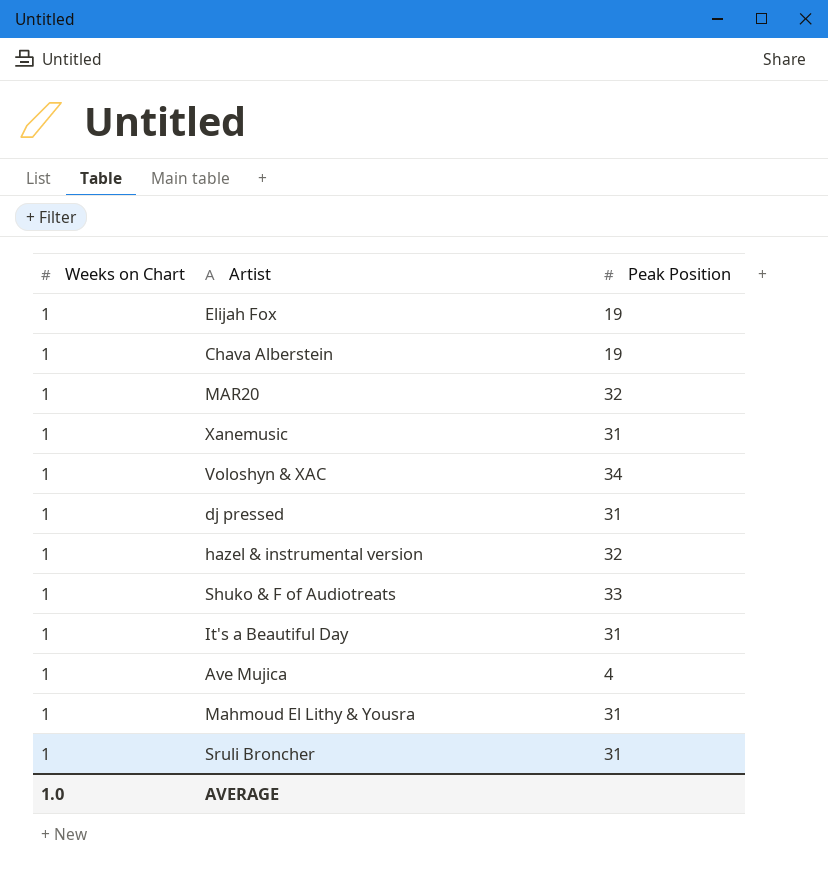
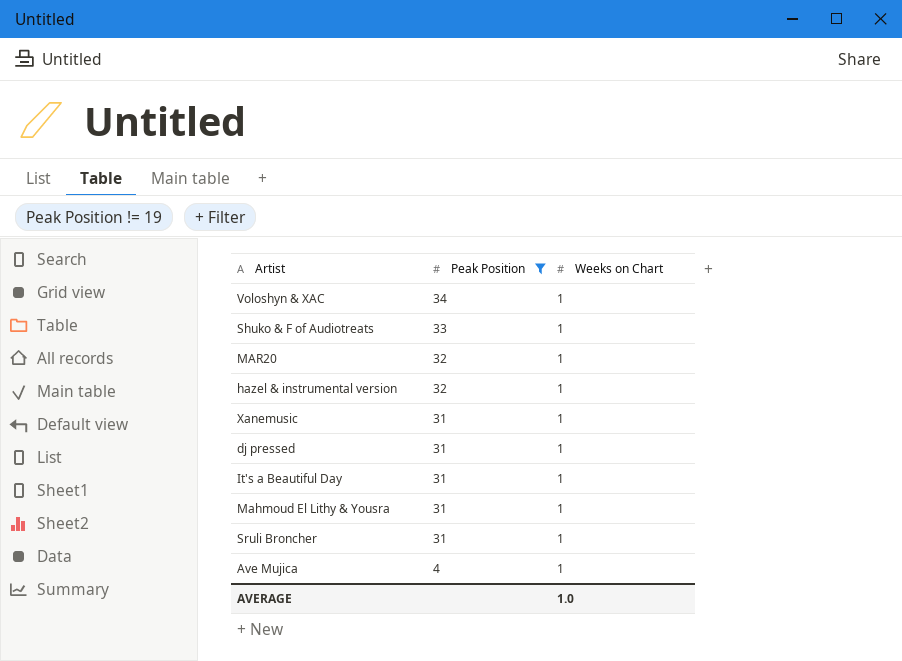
filter: none -> Peak Position != 19
row order: none -> Peak Position descending
column Weeks on Chart | position: 1 -> 3

